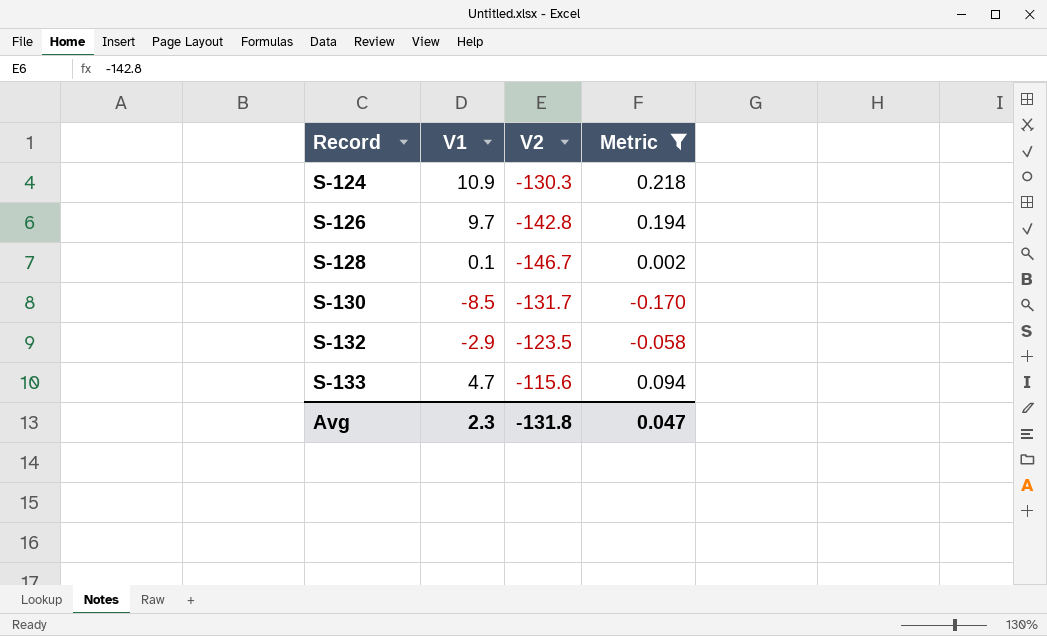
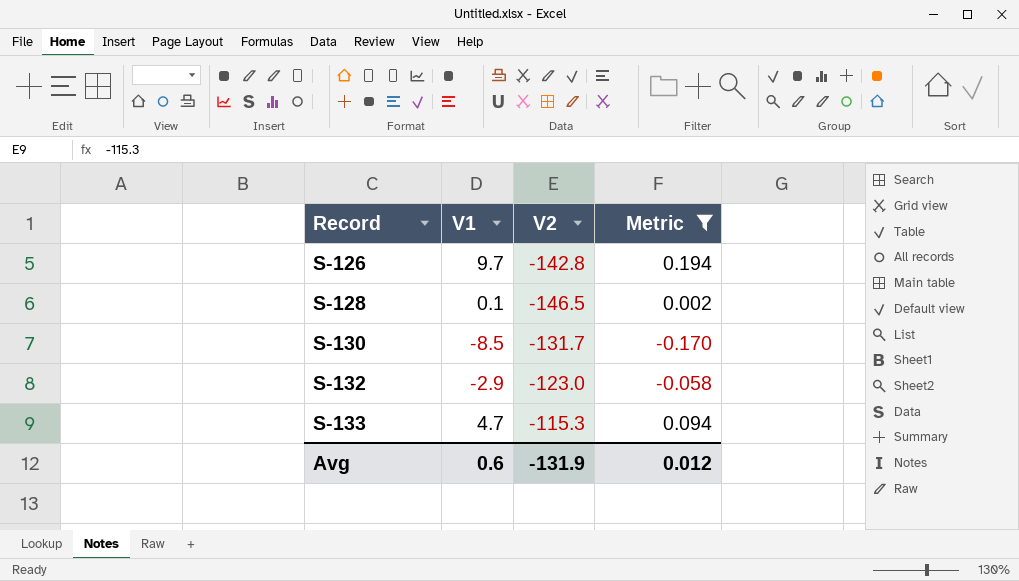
row S-124: 10.9 | -130.3 | 0.218 -> none
S-128 | V2: -146.7 -> -146.5
S-132 | V2: -123.5 -> -123.0
S-133 | V2: -115.6 -> -115.3
Avg | V1: 2.3 -> 0.6
Avg | V2: -131.8 -> -131.9
Avg | Metric: 0.047 -> 0.012

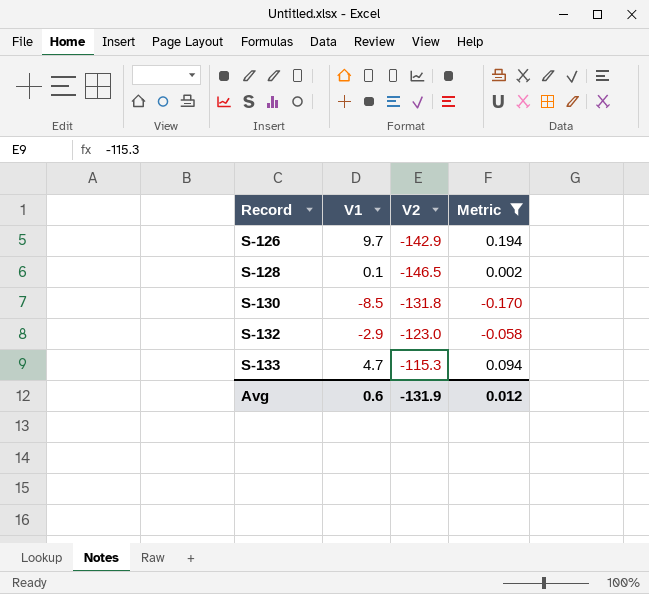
S-126 | V2: -142.8 -> -142.9
S-130 | V2: -131.7 -> -131.8

